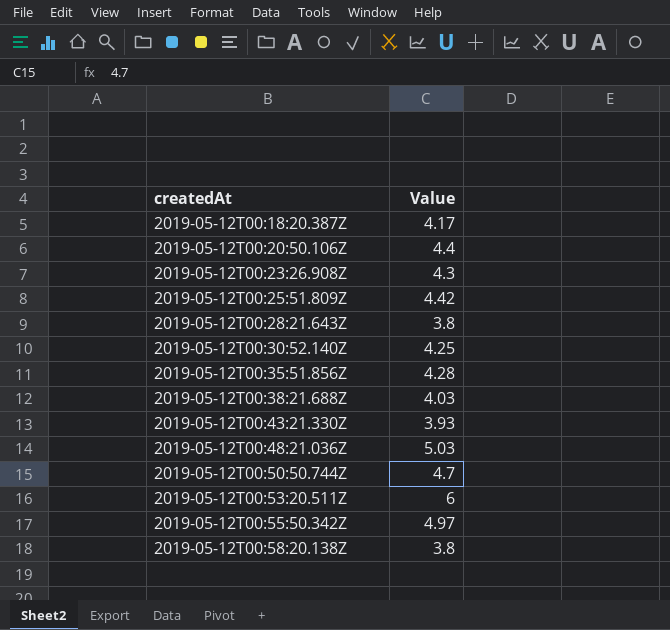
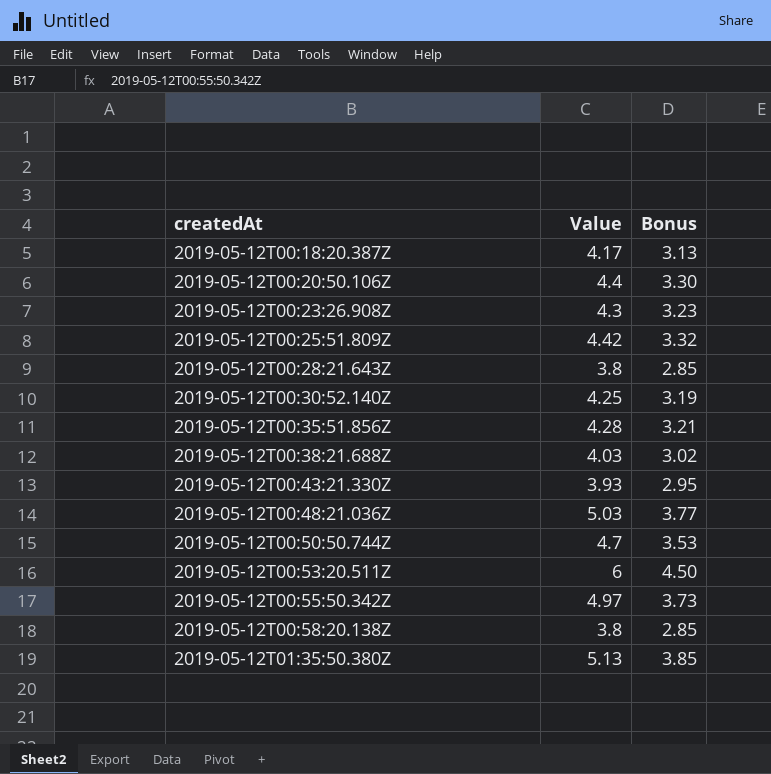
column Bonus | formula: none -> [Value] * 0.75
row 2019-05-12T01:35:50.380Z: none -> 5.13 | 3.85

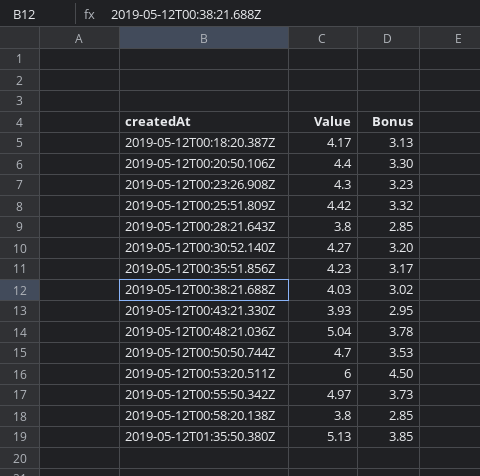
2019-05-12T00:30:52.140Z | Value: 4.25 -> 4.27
2019-05-12T00:30:52.140Z | Bonus: 3.19 -> 3.20
2019-05-12T00:35:51.856Z | Value: 4.28 -> 4.23
2019-05-12T00:35:51.856Z | Bonus: 3.21 -> 3.17
2019-05-12T00:48:21.036Z | Value: 5.03 -> 5.04
2019-05-12T00:48:21.036Z | Bonus: 3.77 -> 3.78

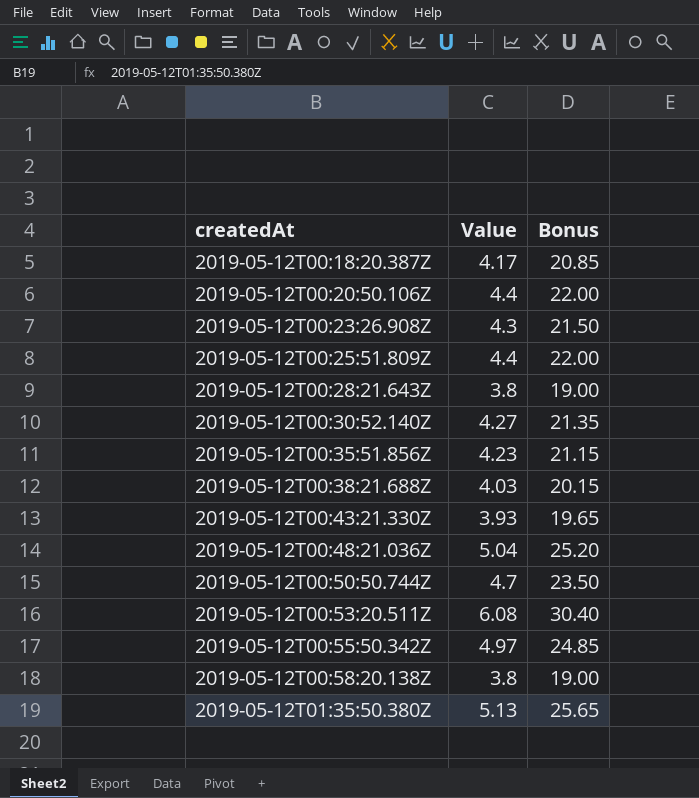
column Bonus | formula: [Value] * 0.75 -> [Value] * 5
2019-05-12T00:25:51.809Z | Value: 4.42 -> 4.4
2019-05-12T00:53:20.511Z | Value: 6 -> 6.08

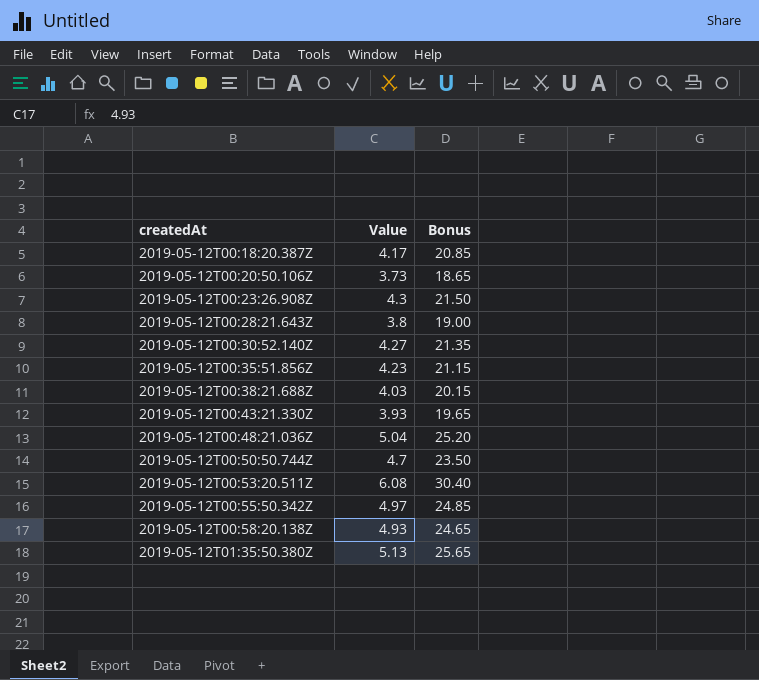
row 2019-05-12T00:25:51.809Z: 4.4 | 22.00 -> none
2019-05-12T00:20:50.106Z | Value: 4.4 -> 3.73
2019-05-12T00:20:50.106Z | Bonus: 22.00 -> 18.65
2019-05-12T00:58:20.138Z | Value: 3.8 -> 4.93
2019-05-12T00:58:20.138Z | Bonus: 19.00 -> 24.65

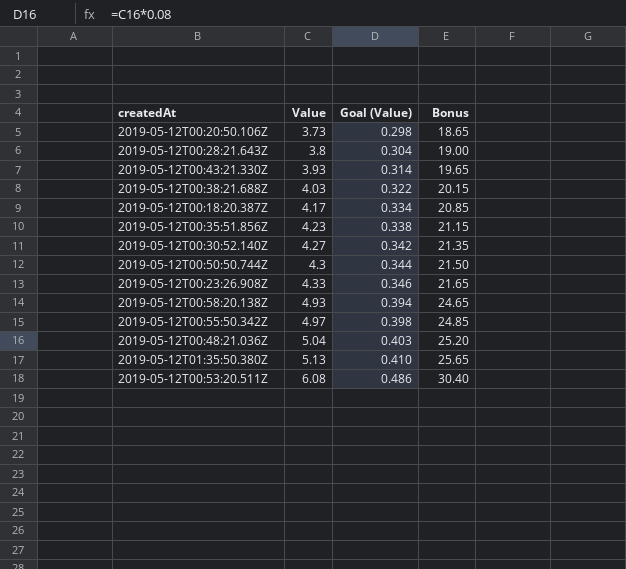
row order: createdAt ascending -> Value ascending
column Goal (Value) | formula: none -> [Value] * 0.08
2019-05-12T00:50:50.744Z | Value: 4.7 -> 4.3
2019-05-12T00:50:50.744Z | Bonus: 23.50 -> 21.50
2019-05-12T00:23:26.908Z | Value: 4.3 -> 4.33
2019-05-12T00:23:26.908Z | Bonus: 21.50 -> 21.65

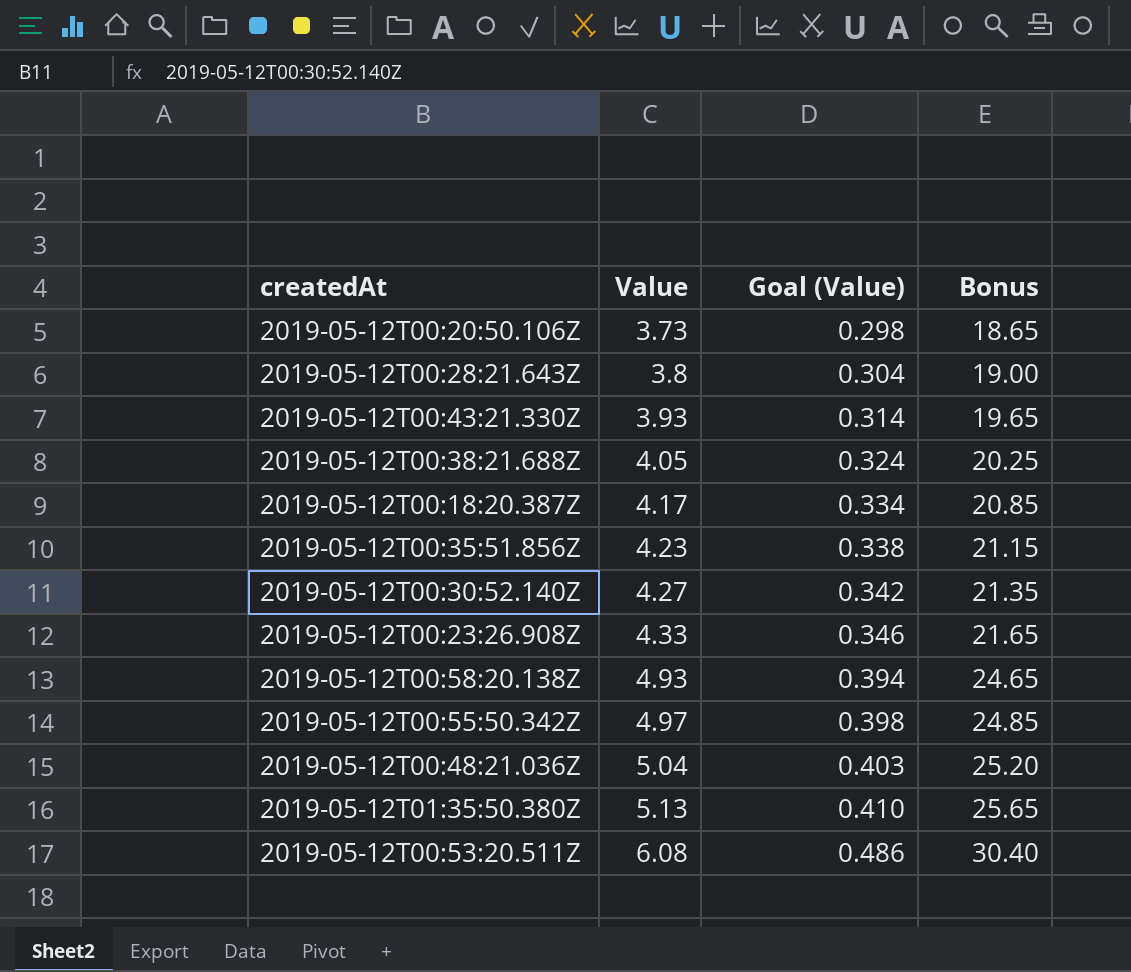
row 2019-05-12T00:50:50.744Z: 4.3 | 0.344 | 21.50 -> none
2019-05-12T00:38:21.688Z | Value: 4.03 -> 4.05
2019-05-12T00:38:21.688Z | Goal (Value): 0.322 -> 0.324
2019-05-12T00:38:21.688Z | Bonus: 20.15 -> 20.25

